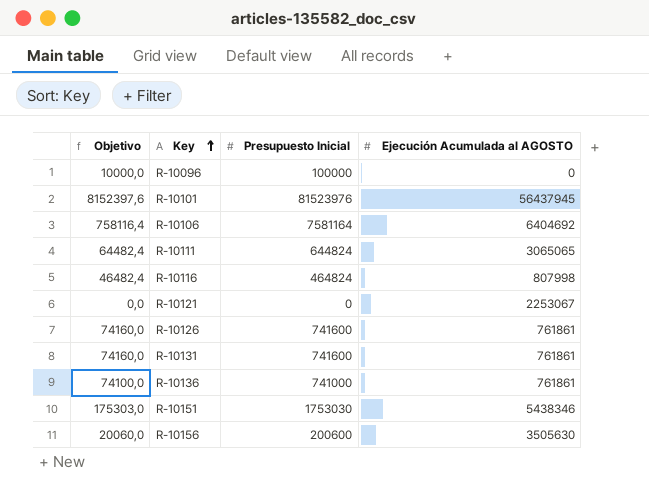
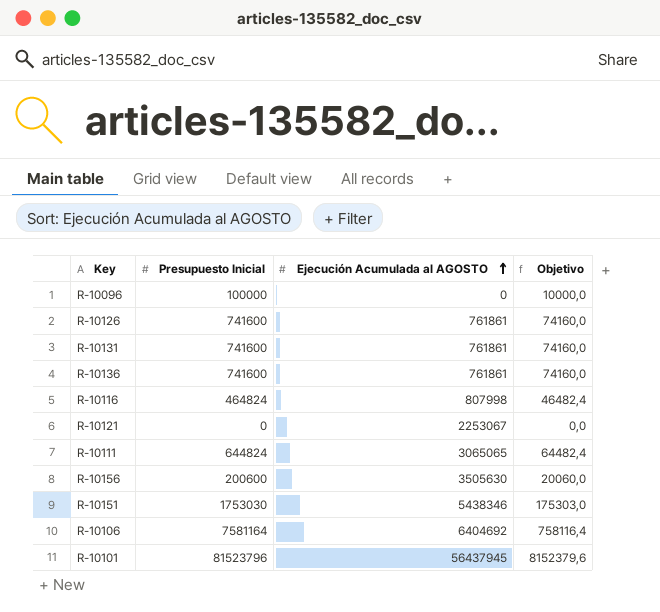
row order: Key ascending -> Ejecución Acumulada al AGOSTO ascending
column Objetivo | position: 1 -> 4
R-10136 | Presupuesto Inicial: 741000 -> 741600
R-10136 | Objetivo: 74100,0 -> 74160,0
R-10101 | Presupuesto Inicial: 81523976 -> 81523796
R-10101 | Objetivo: 8152397,6 -> 8152379,6

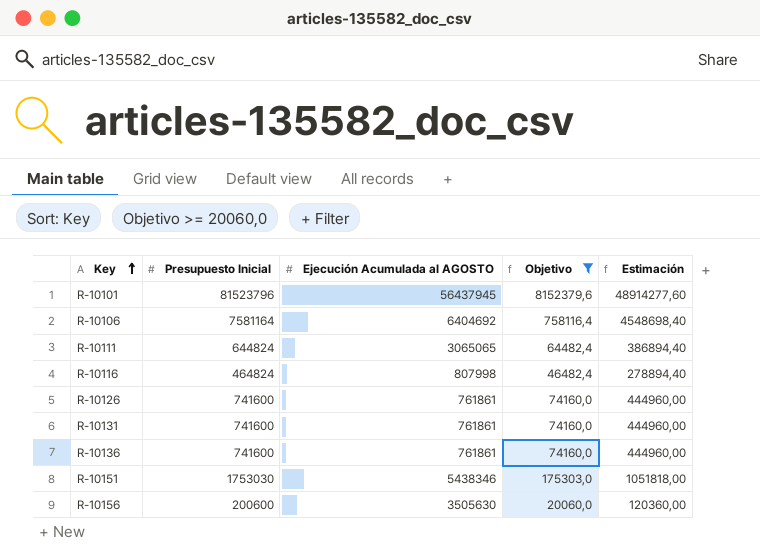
filter: none -> Objetivo >= 20060,0
row order: Ejecución Acumulada al AGOSTO ascending -> Key ascending
column Estimación | formula: none -> [Presupuesto Inicial] * 0,6

